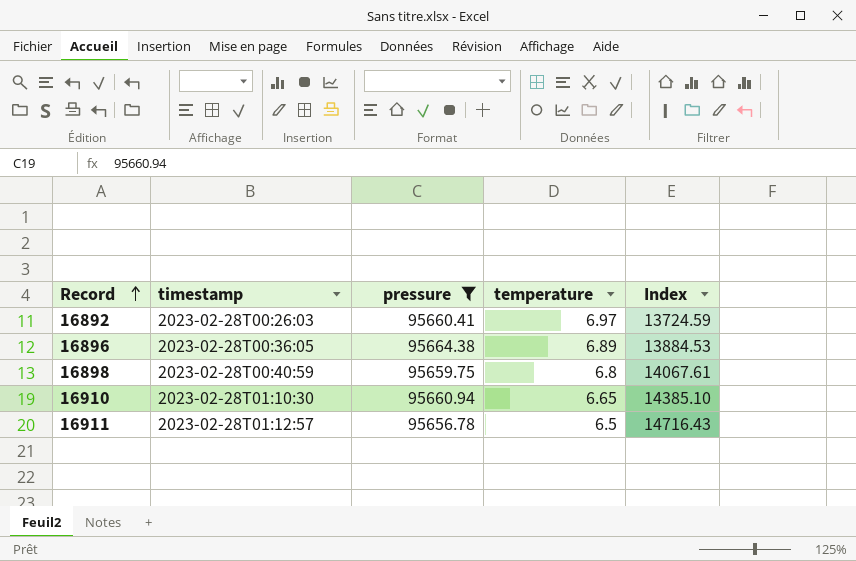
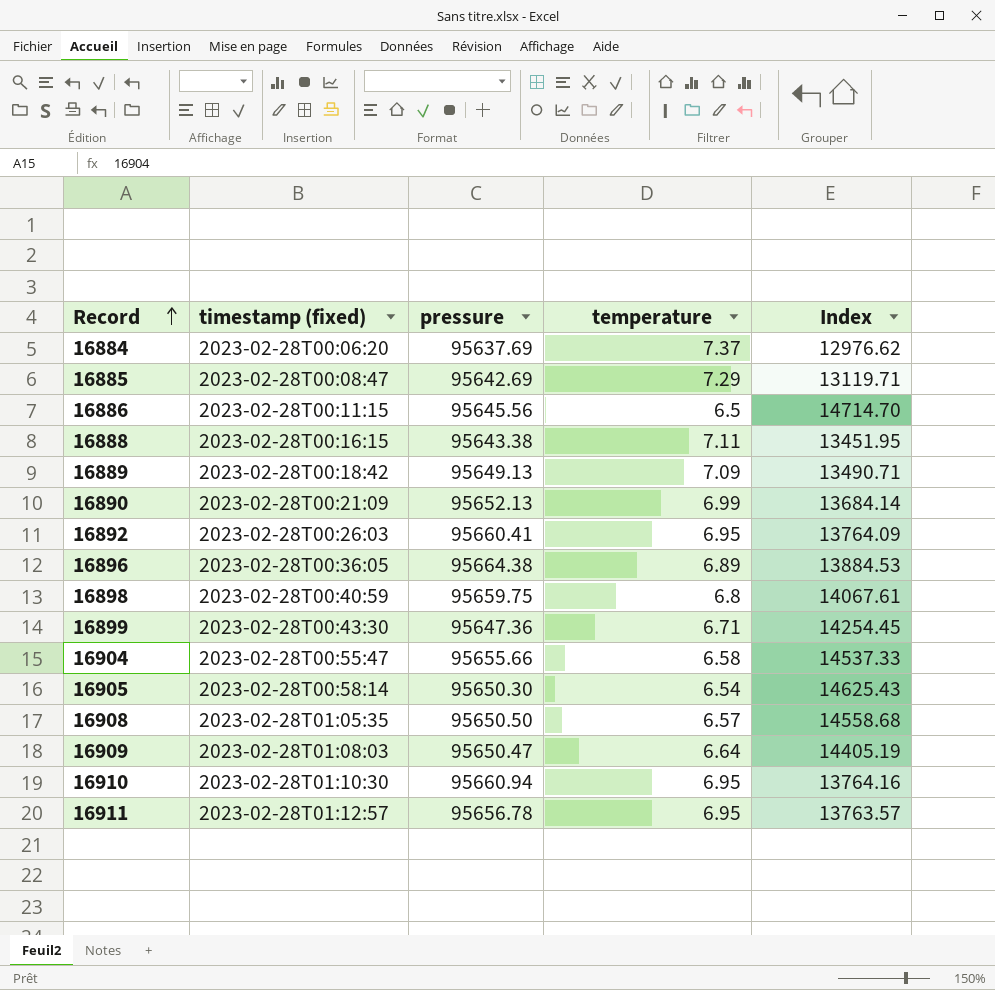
filter: pressure >= 95656.78 -> none
column name: timestamp -> timestamp (fixed)
16892 | temperature: 6.97 -> 6.95
16892 | Index: 13724.59 -> 13764.09
16910 | temperature: 6.65 -> 6.95
16910 | Index: 14385.10 -> 13764.16
16911 | temperature: 6.5 -> 6.95
16911 | Index: 14716.43 -> 13763.57

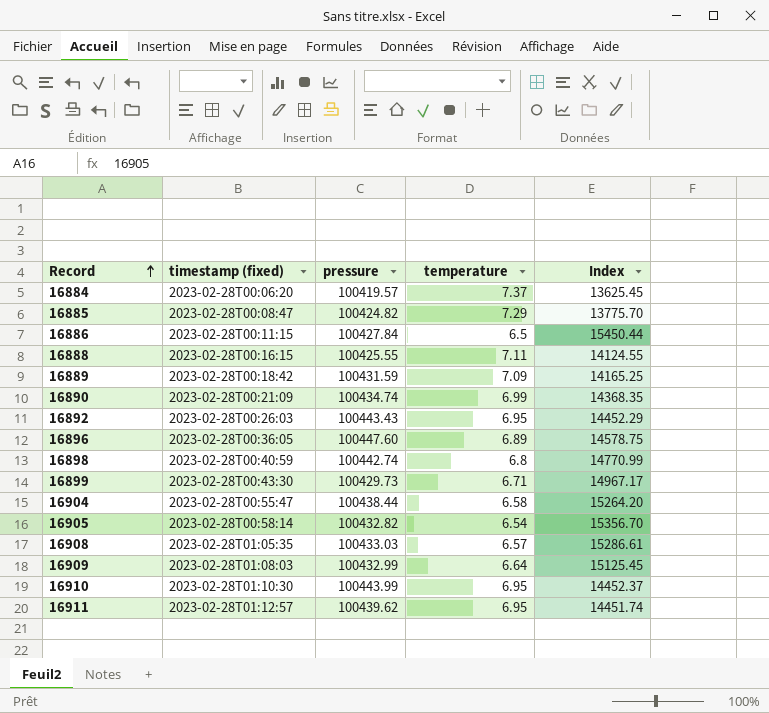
16884 | pressure: 95637.69 -> 100419.57
16884 | Index: 12976.62 -> 13625.45
16885 | pressure: 95642.69 -> 100424.82
16885 | Index: 13119.71 -> 13775.70
16886 | pressure: 95645.56 -> 100427.84
16886 | Index: 14714.70 -> 15450.44
16888 | pressure: 95643.38 -> 100425.55
16888 | Index: 13451.95 -> 14124.55
16889 | pressure: 95649.13 -> 100431.59
16889 | Index: 13490.71 -> 14165.25
16890 | pressure: 95652.13 -> 100434.74
16890 | Index: 13684.14 -> 14368.35
16892 | pressure: 95660.41 -> 100443.43
16892 | Index: 13764.09 -> 14452.29
16896 | pressure: 95664.38 -> 100447.60
16896 | Index: 13884.53 -> 14578.75
16898 | pressure: 95659.75 -> 100442.74
16898 | Index: 14067.61 -> 14770.99
16899 | pressure: 95647.36 -> 100429.73
16899 | Index: 14254.45 -> 14967.17
16904 | pressure: 95655.66 -> 100438.44
16904 | Index: 14537.33 -> 15264.20
16905 | pressure: 95650.30 -> 100432.82
16905 | Index: 14625.43 -> 15356.70
16908 | pressure: 95650.50 -> 100433.03
16908 | Index: 14558.68 -> 15286.61
16909 | pressure: 95650.47 -> 100432.99
16909 | Index: 14405.19 -> 15125.45
16910 | pressure: 95660.94 -> 100443.99
16910 | Index: 13764.16 -> 14452.37
16911 | pressure: 95656.78 -> 100439.62
16911 | Index: 13763.57 -> 14451.74

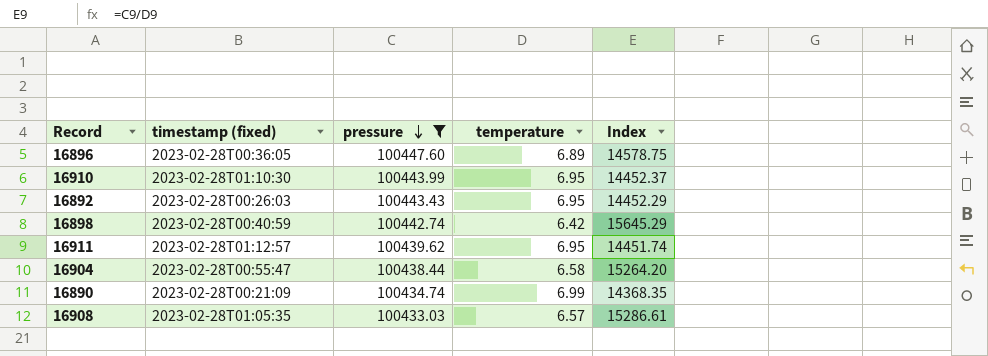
filter: none -> pressure >= 100433.03
row order: Record ascending -> pressure descending
16898 | temperature: 6.8 -> 6.42
16898 | Index: 14770.99 -> 15645.29

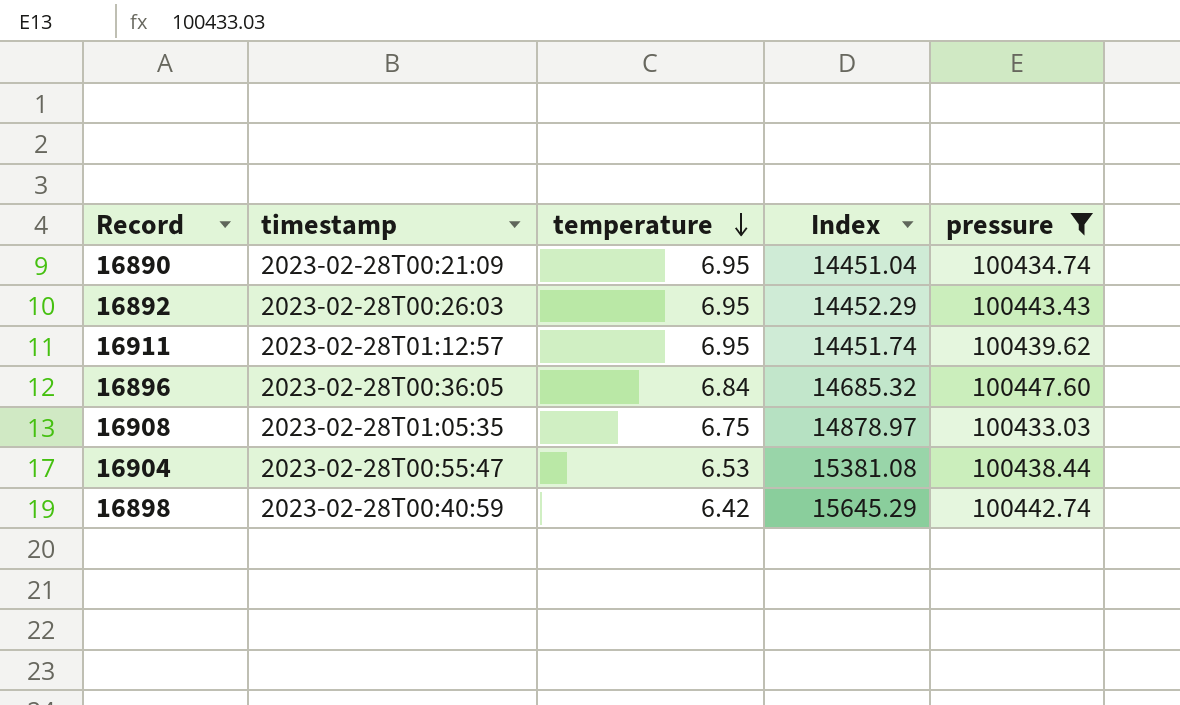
row order: pressure descending -> temperature descending
column name: timestamp (fixed) -> timestamp
column pressure | position: 3 -> 5
row 16910: 2023-02-28T01:10:30 | 100443.99 | 6.95 | 14452.37 -> none
16890 | temperature: 6.99 -> 6.95
16890 | Index: 14368.35 -> 14451.04
16896 | temperature: 6.89 -> 6.84
16896 | Index: 14578.75 -> 14685.32
16908 | temperature: 6.57 -> 6.75
16908 | Index: 15286.61 -> 14878.97
16904 | temperature: 6.58 -> 6.53
16904 | Index: 15264.20 -> 15381.08

